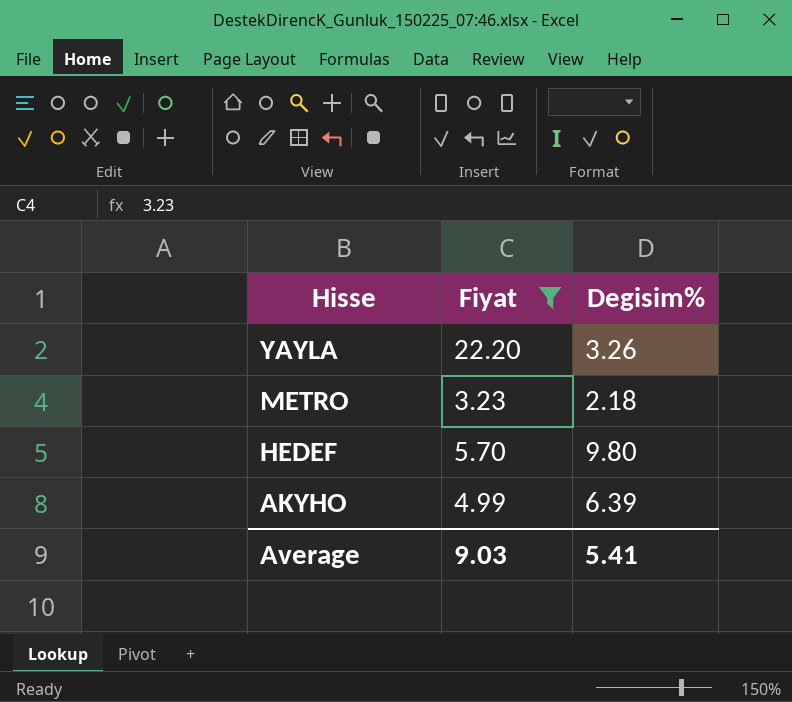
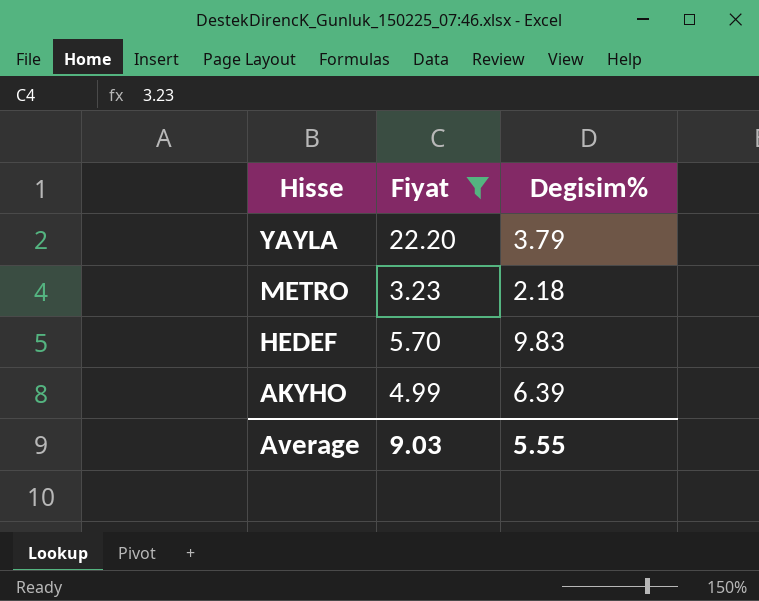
YAYLA | Degisim%: 3.26 -> 3.79
HEDEF | Degisim%: 9.80 -> 9.83
Average | Degisim%: 5.41 -> 5.55

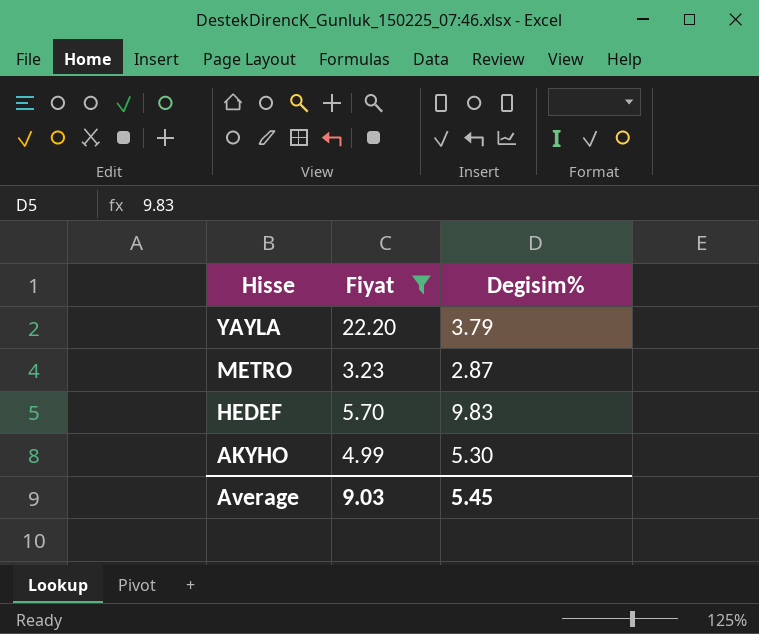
METRO | Degisim%: 2.18 -> 2.87
AKYHO | Degisim%: 6.39 -> 5.30
Average | Degisim%: 5.55 -> 5.45

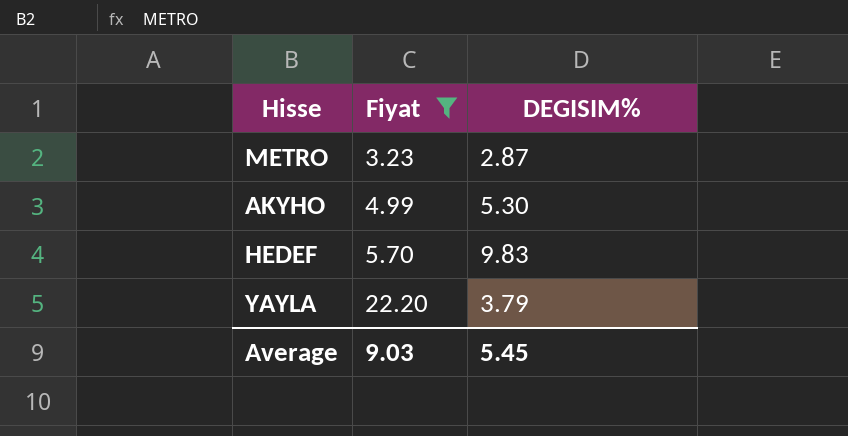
row order: Hisse descending -> Fiyat ascending
column name: Degisim% -> DEGISIM%

